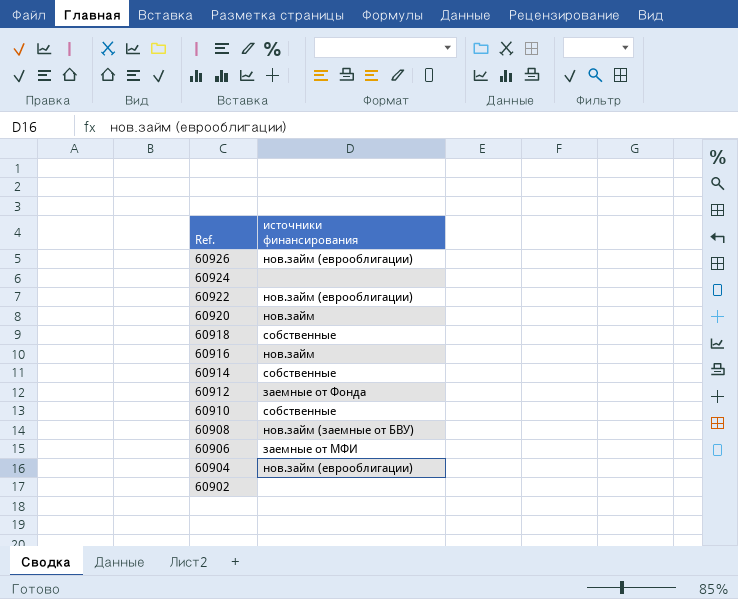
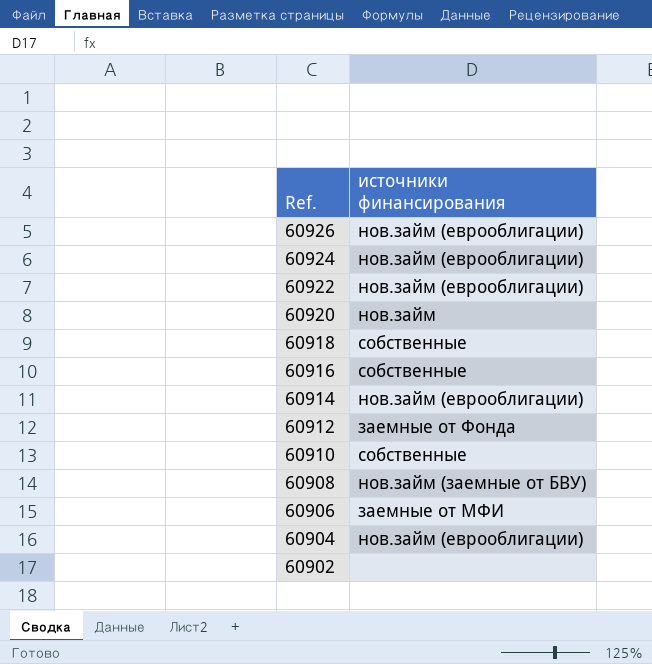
60924 | источники финансирования: none -> нов.займ (еврооблигации)
60916 | источники финансирования: нов.займ -> собственные
60914 | источники финансирования: собственные -> нов.займ (еврооблигации)

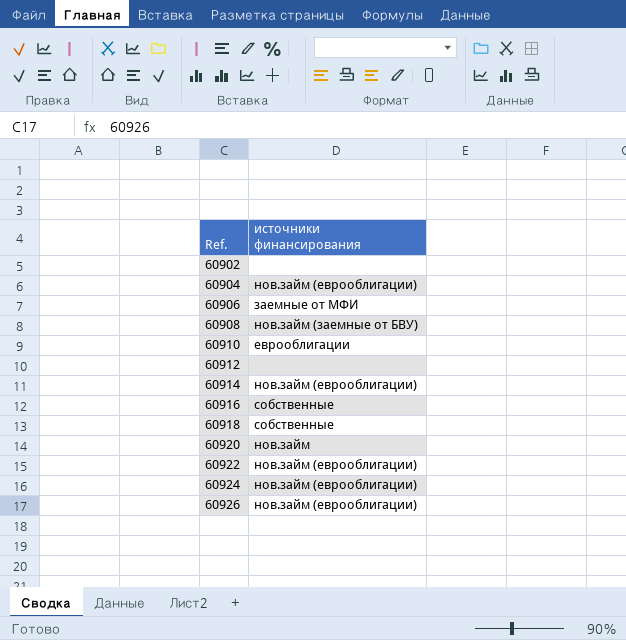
row order: Ref. descending -> Ref. ascending
60910 | источники финансирования: собственные -> еврооблигации
60912 | источники финансирования: заемные от Фонда -> none

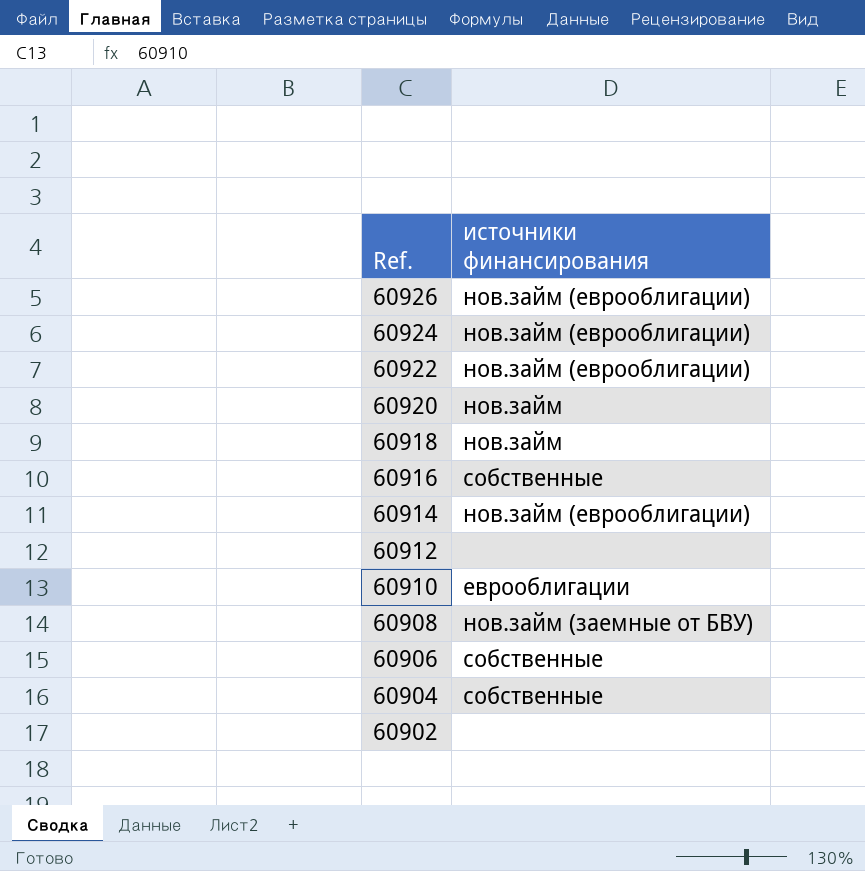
row order: Ref. ascending -> Ref. descending
60918 | источники финансирования: собственные -> нов.займ
60906 | источники финансирования: заемные от МФИ -> собственные
60904 | источники финансирования: нов.займ (еврооблигации) -> собственные

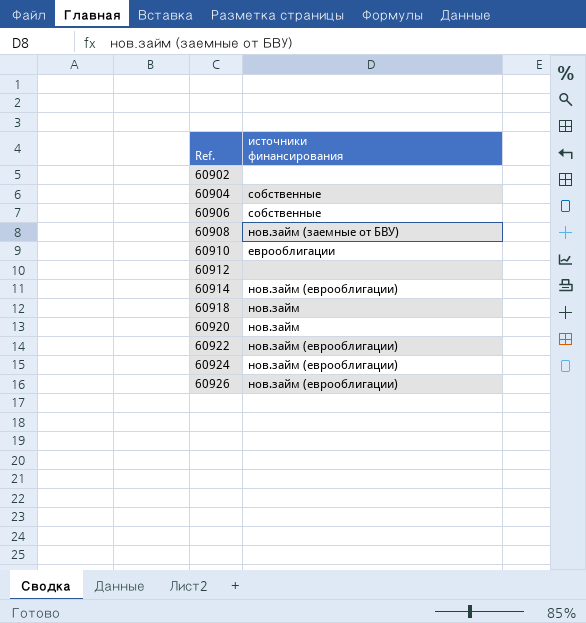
row order: Ref. descending -> Ref. ascending
row 60916: собственные -> none

